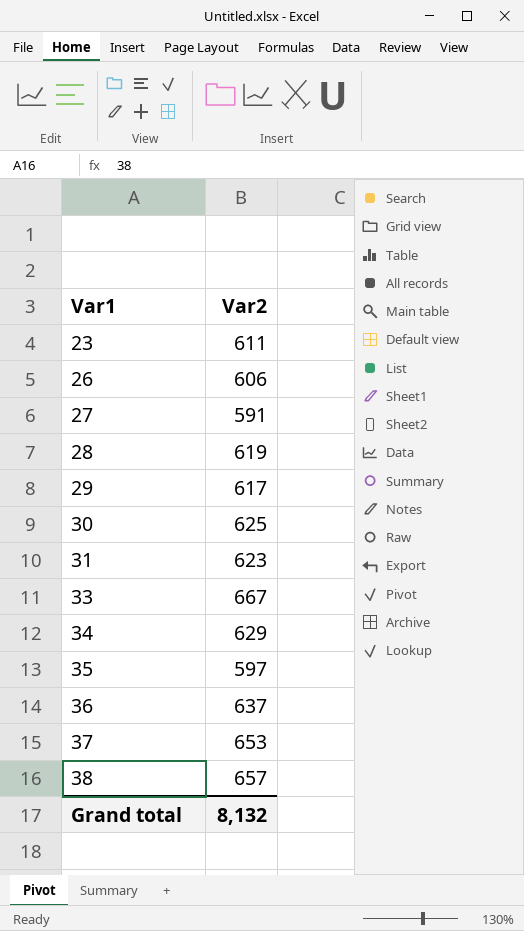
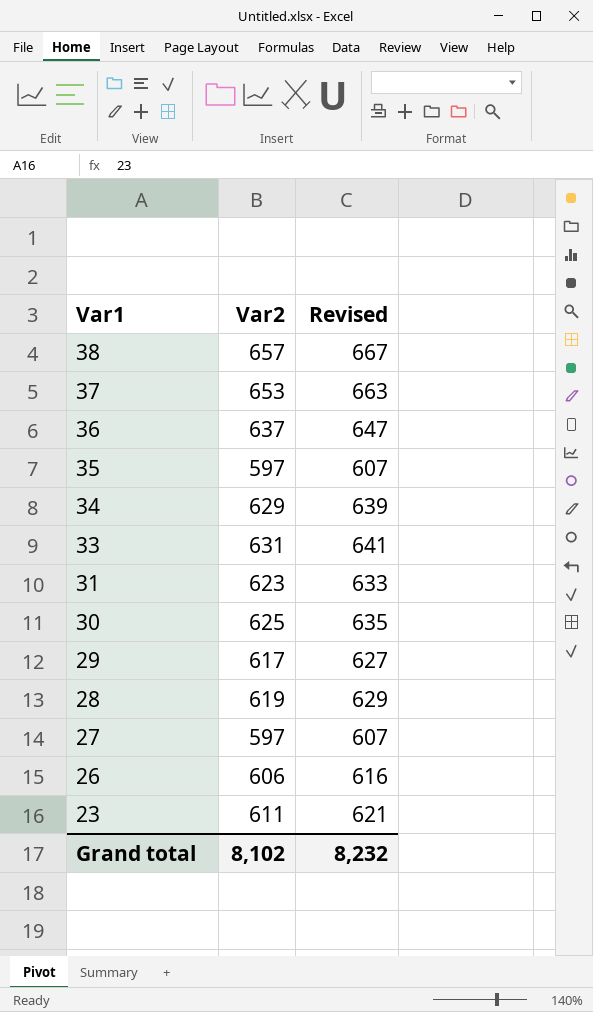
row order: Var1 ascending -> Var1 descending
column Revised | formula: none -> [Var2] + 10
33 | Var2: 667 -> 631
27 | Var2: 591 -> 597
Grand total | Var2: 8,132 -> 8,102

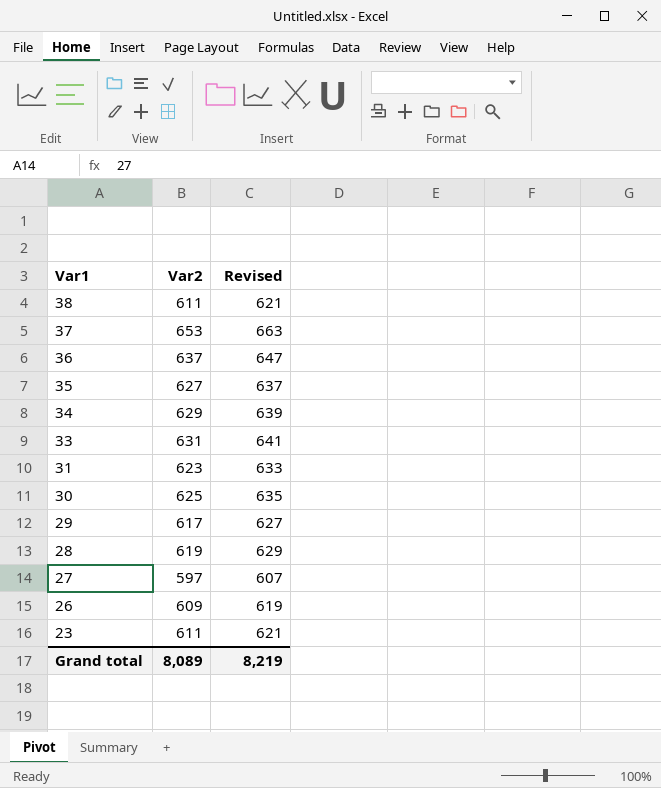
38 | Var2: 657 -> 611
38 | Revised: 667 -> 621
35 | Var2: 597 -> 627
35 | Revised: 607 -> 637
26 | Var2: 606 -> 609
26 | Revised: 616 -> 619
Grand total | Var2: 8,102 -> 8,089
Grand total | Revised: 8,232 -> 8,219

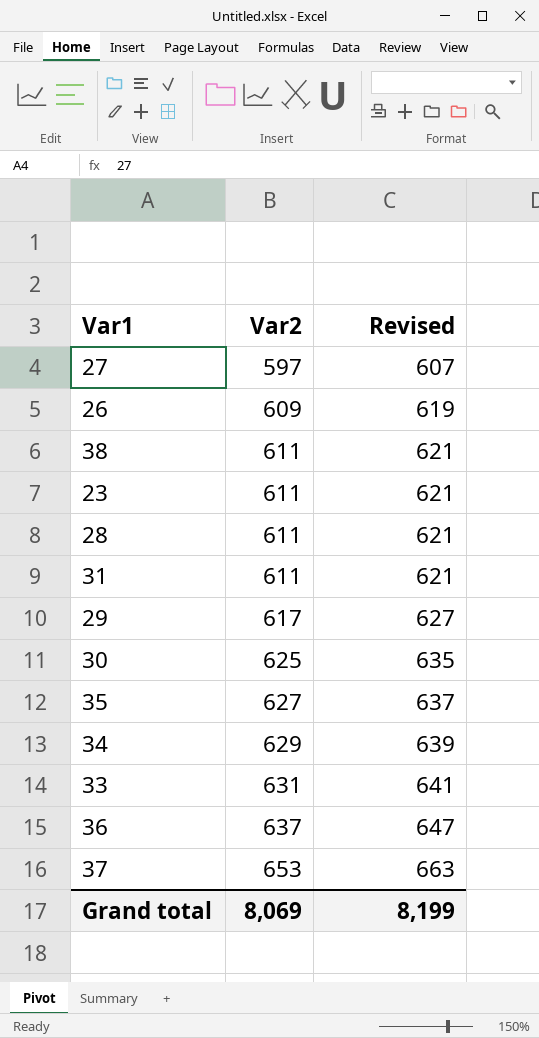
row order: Var1 descending -> Var2 ascending
28 | Var2: 619 -> 611
28 | Revised: 629 -> 621
31 | Var2: 623 -> 611
31 | Revised: 633 -> 621
Grand total | Var2: 8,089 -> 8,069
Grand total | Revised: 8,219 -> 8,199

